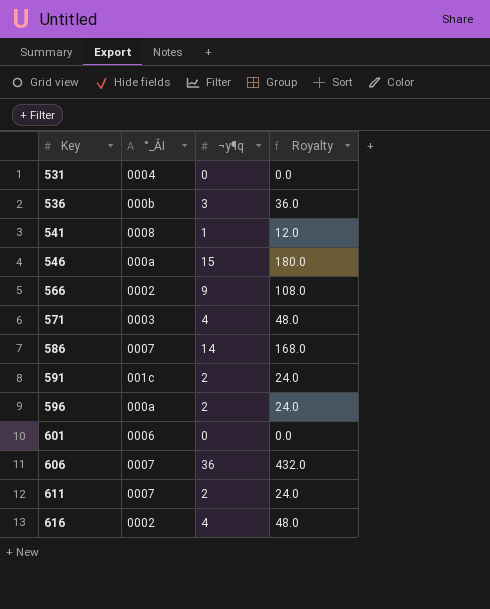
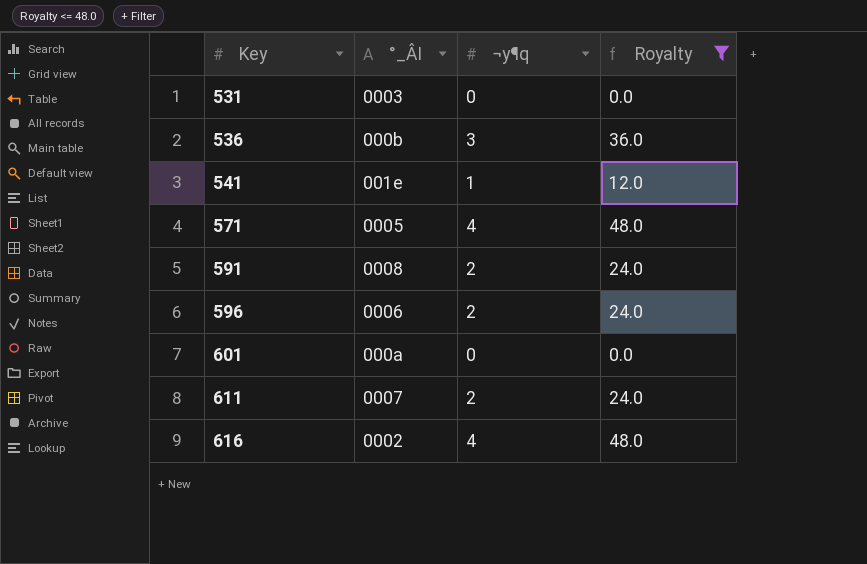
filter: none -> Royalty <= 48.0
531 | °_ÂI: 0004 -> 0003
541 | °_ÂI: 0008 -> 001e
571 | °_ÂI: 0003 -> 0005
591 | °_ÂI: 001c -> 0008
596 | °_ÂI: 000a -> 0006
601 | °_ÂI: 0006 -> 000a

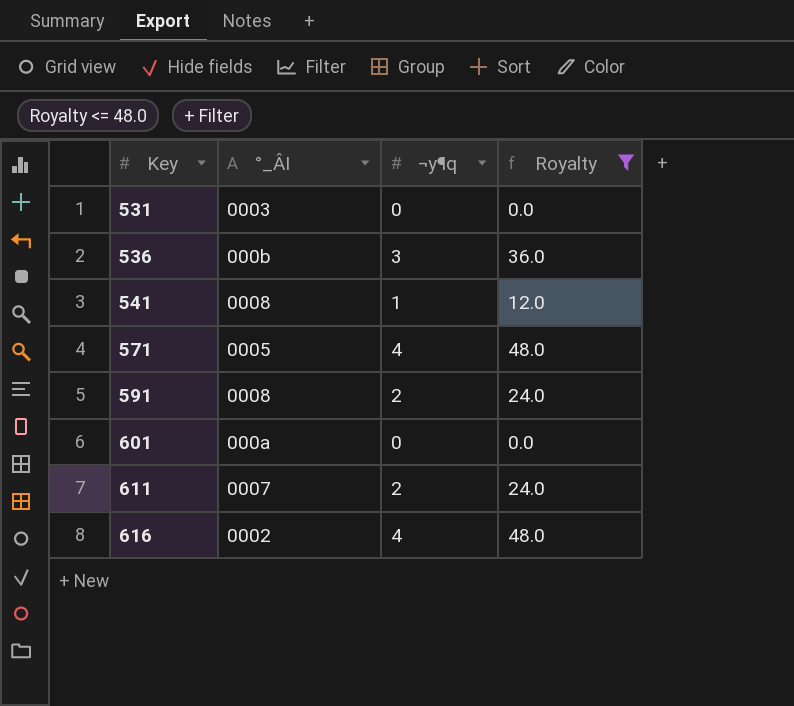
row 596: 0006 | 2 | 24.0 -> none
541 | °_ÂI: 001e -> 0008

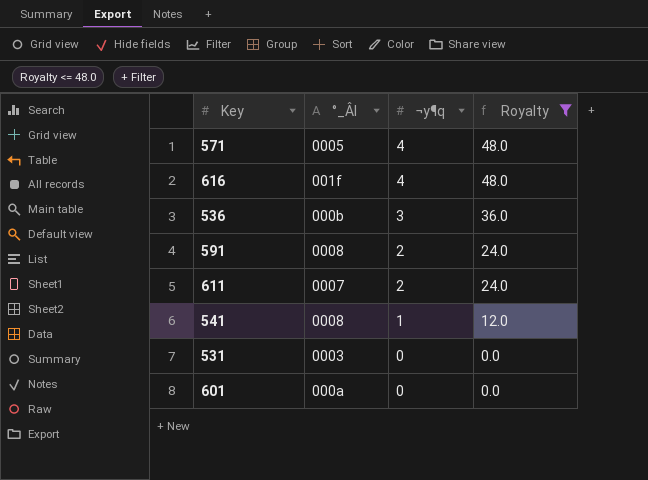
row order: Key ascending -> ¬y¶q descending
616 | °_ÂI: 0002 -> 001f

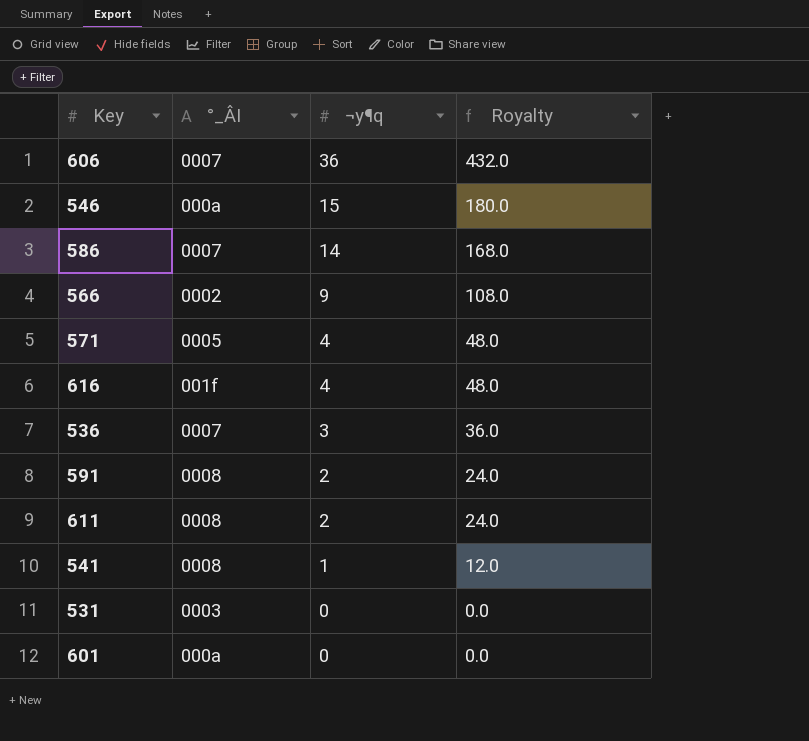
filter: Royalty <= 48.0 -> none
536 | °_ÂI: 000b -> 0007
611 | °_ÂI: 0007 -> 0008

